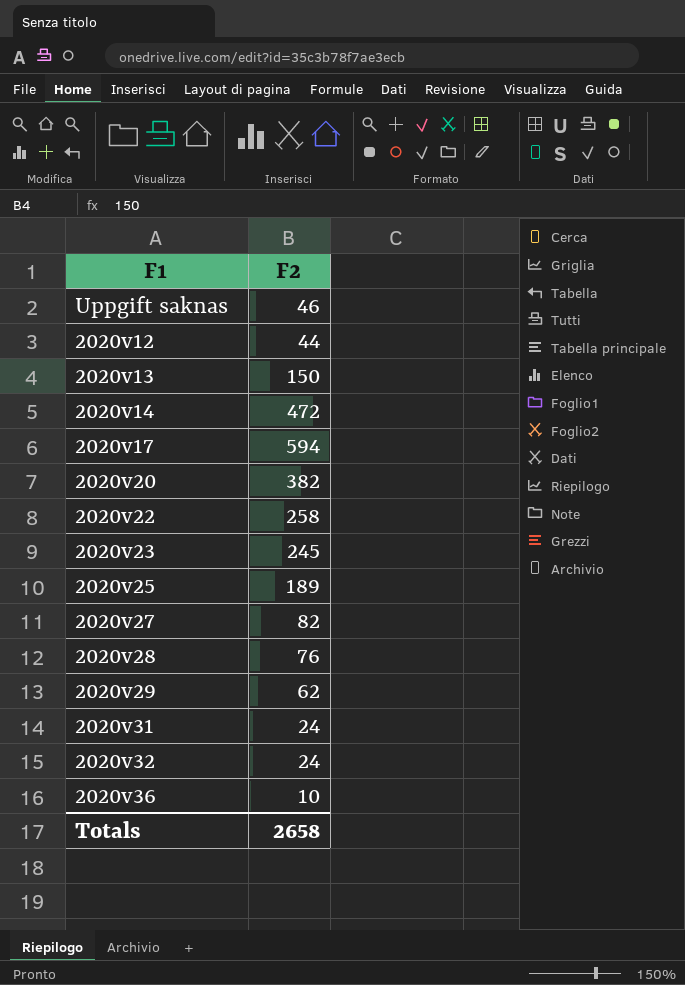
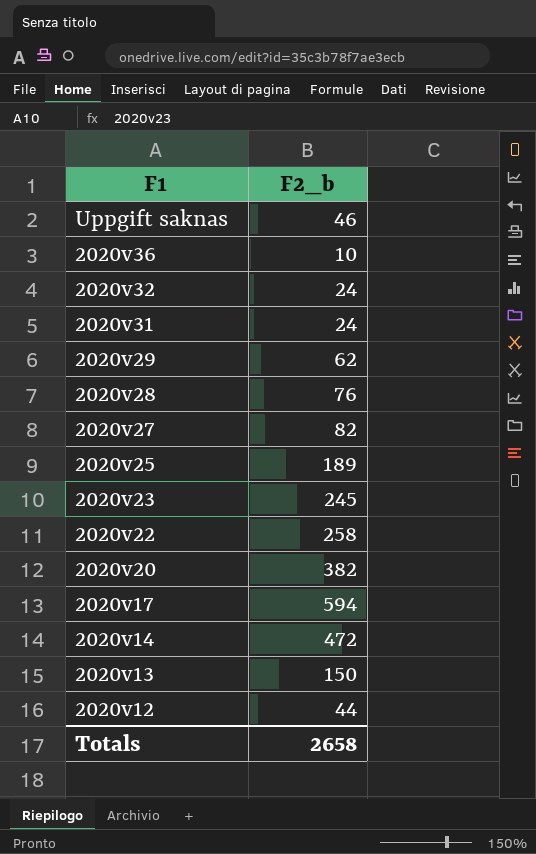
row order: none -> F1 descending
column name: F2 -> F2_b

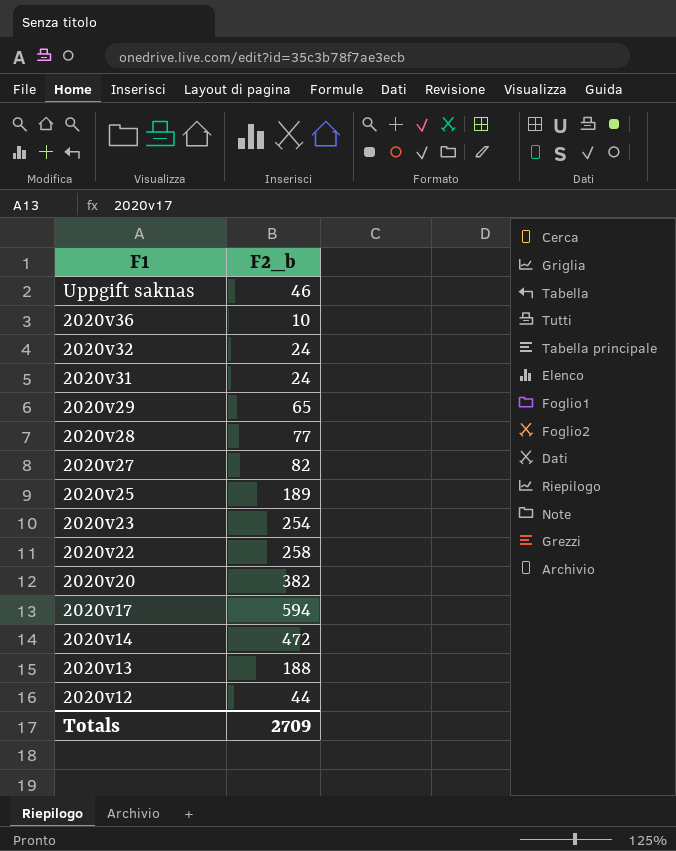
2020v29 | F2_b: 62 -> 65
2020v28 | F2_b: 76 -> 77
2020v23 | F2_b: 245 -> 254
2020v13 | F2_b: 150 -> 188
Totals | F2_b: 2658 -> 2709

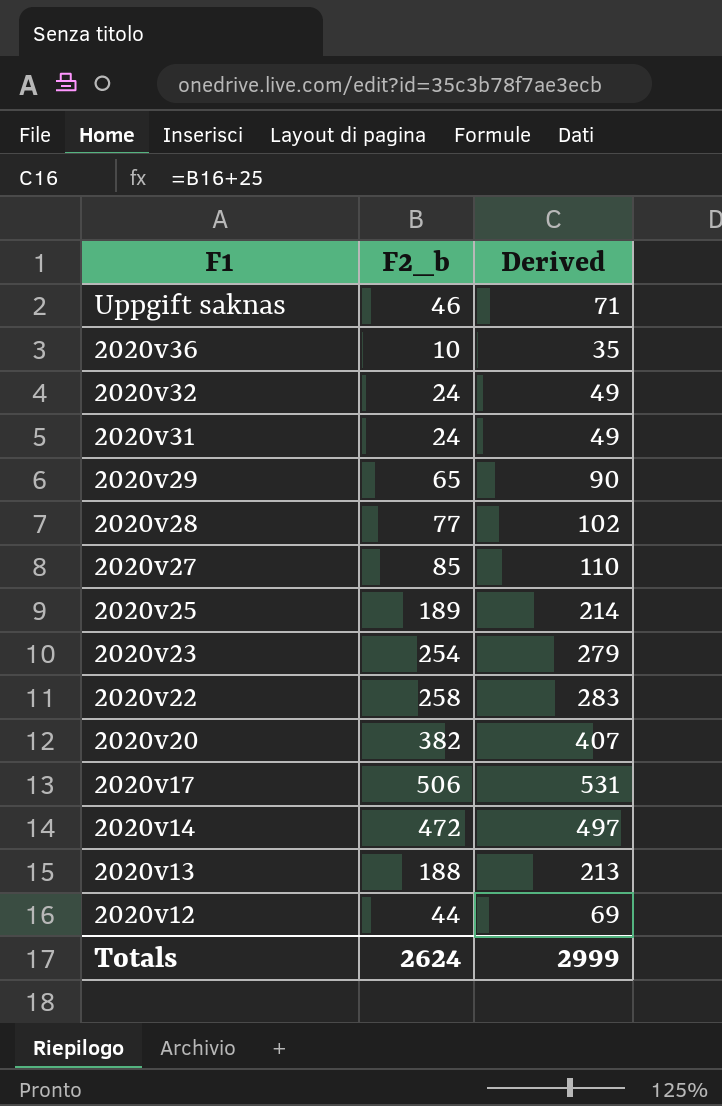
column Derived | formula: none -> [F2_b] + 25
2020v27 | F2_b: 82 -> 85
2020v17 | F2_b: 594 -> 506
Totals | F2_b: 2709 -> 2624

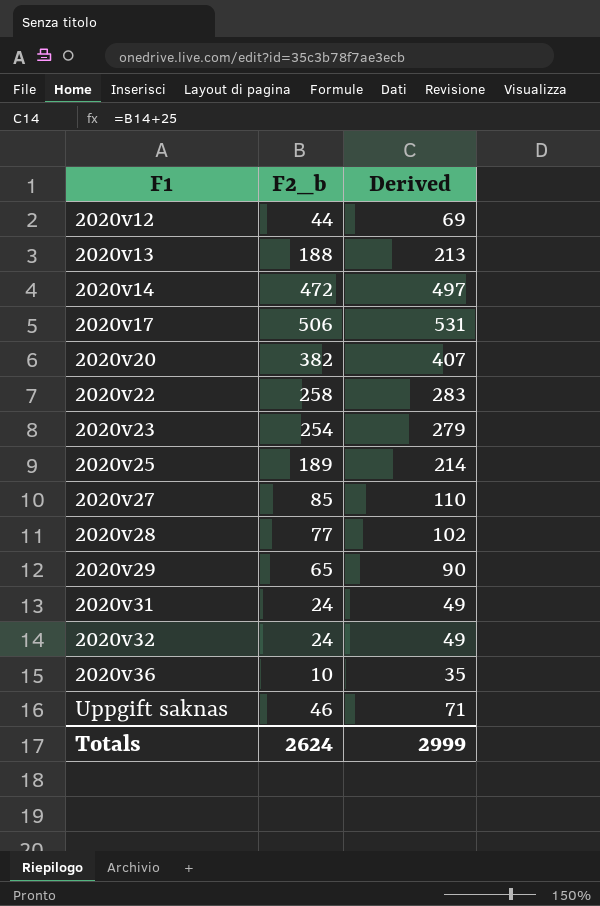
row order: F1 descending -> F1 ascending

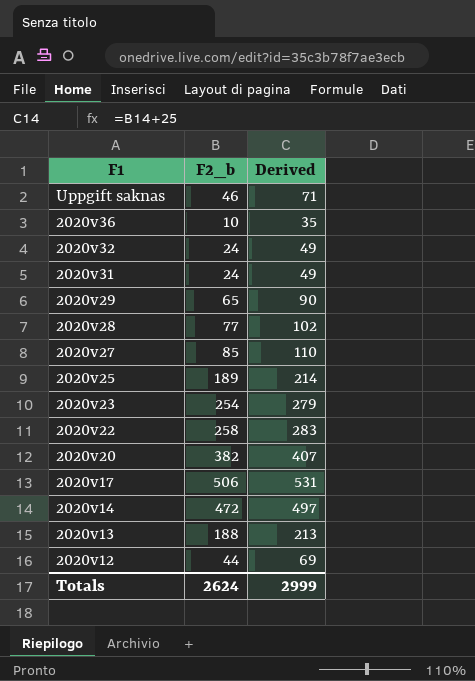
row order: F1 ascending -> F1 descending

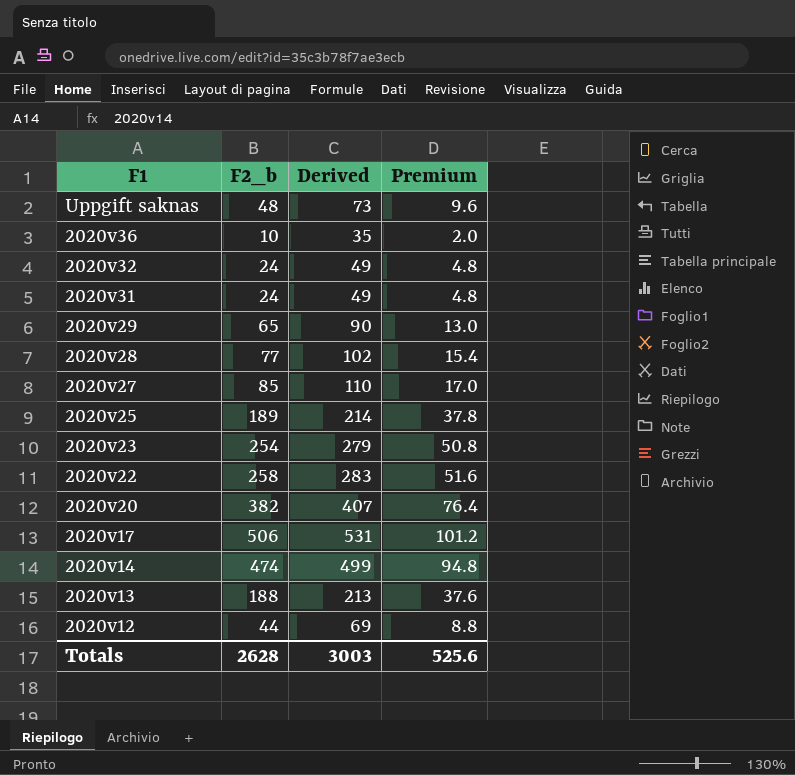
column Premium | formula: none -> [F2_b] * 0.2
Uppgift saknas | F2_b: 46 -> 48
Uppgift saknas | Derived: 71 -> 73
2020v14 | F2_b: 472 -> 474
2020v14 | Derived: 497 -> 499
Totals | F2_b: 2624 -> 2628
Totals | Derived: 2999 -> 3003

